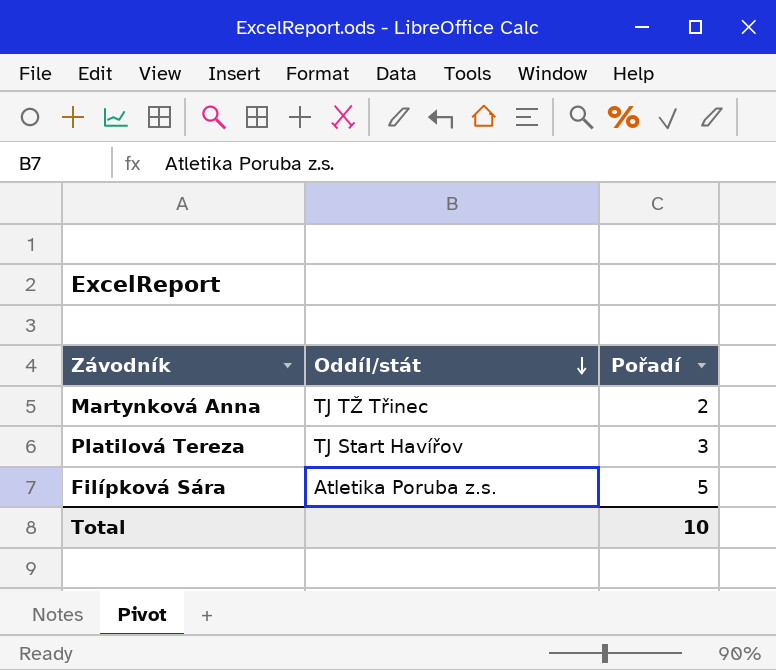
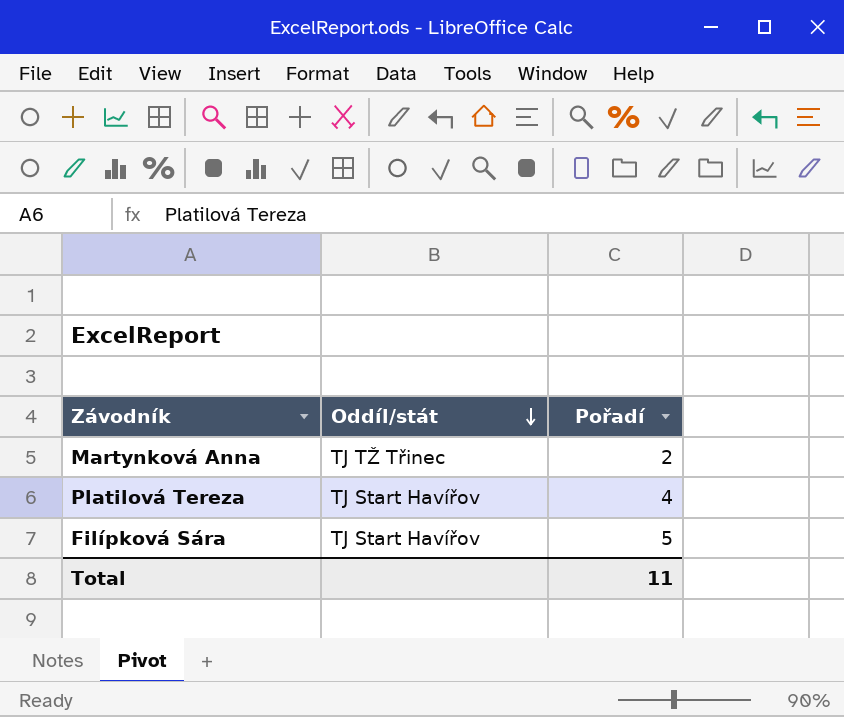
Platilová Tereza | Pořadí: 3 -> 4
Filípková Sára | Oddíl/stát: Atletika Poruba z.s. -> TJ Start Havířov
Total | Pořadí: 10 -> 11

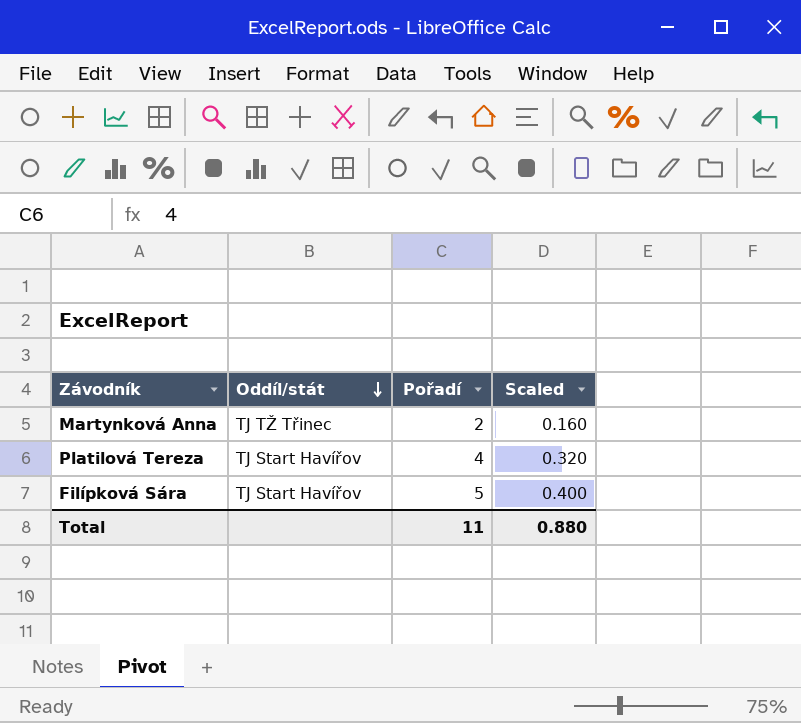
column Scaled | formula: none -> [Pořadí] * 0.08

